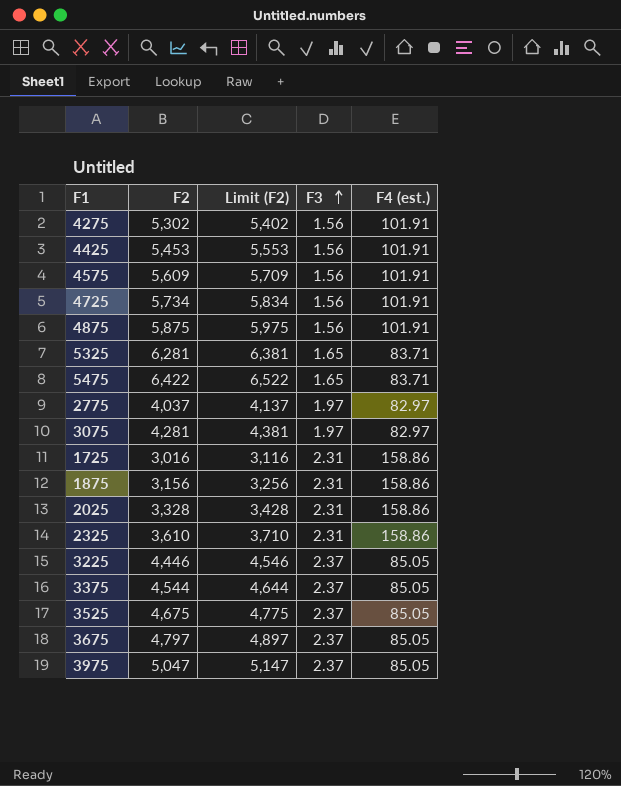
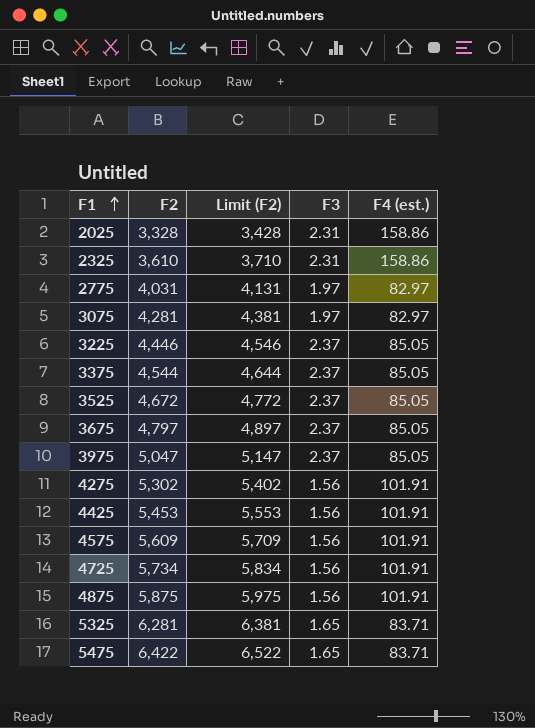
row order: F3 ascending -> F1 ascending
row 1725: 3,016 | 3,116 | 2.31 | 158.86 -> none
row 1875: 3,156 | 3,256 | 2.31 | 158.86 -> none
2775 | F2: 4,037 -> 4,031
2775 | Limit (F2): 4,137 -> 4,131
3525 | F2: 4,675 -> 4,672
3525 | Limit (F2): 4,775 -> 4,772

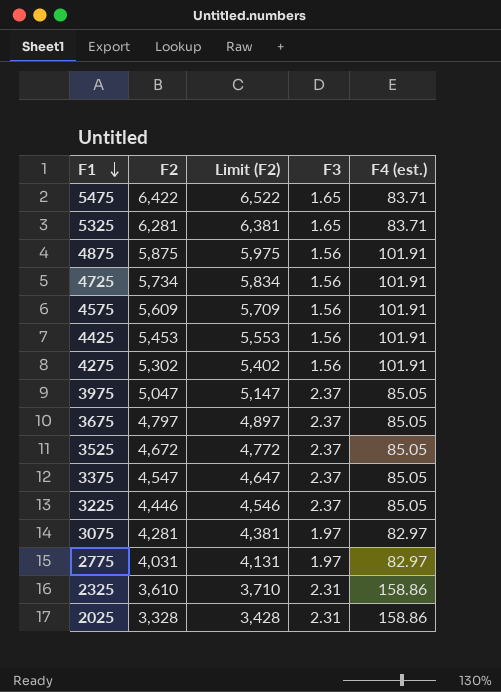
row order: F1 ascending -> F1 descending
3375 | F2: 4,544 -> 4,547
3375 | Limit (F2): 4,644 -> 4,647

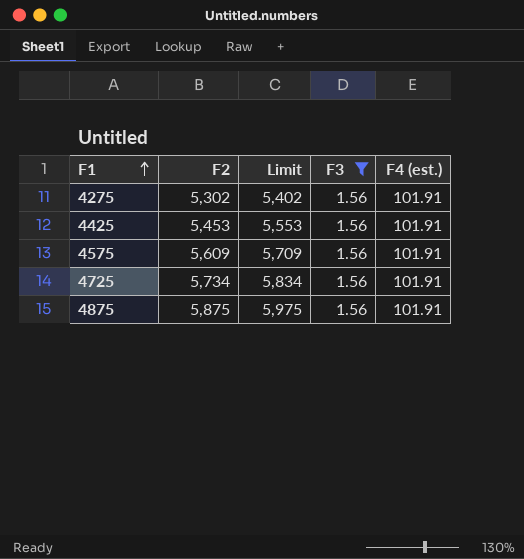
filter: none -> F3 = 1.56
row order: F1 descending -> F1 ascending
column name: Limit (F2) -> Limit

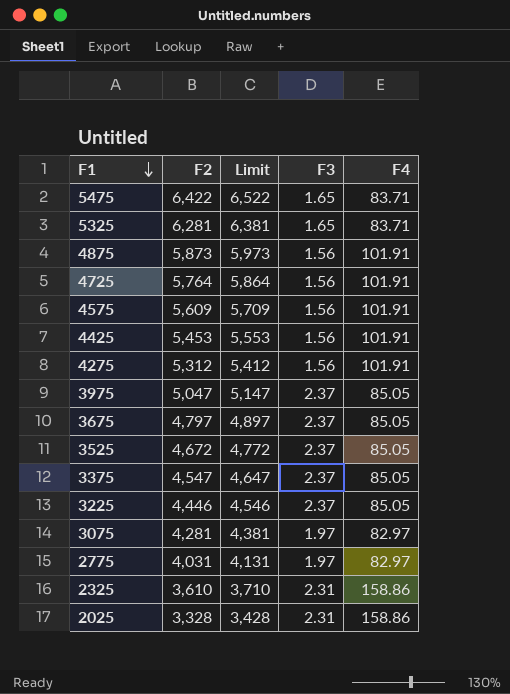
filter: F3 = 1.56 -> none
row order: F1 ascending -> F1 descending
column name: F4 (est.) -> F4
4875 | F2: 5,875 -> 5,873
4875 | Limit: 5,975 -> 5,973
4725 | F2: 5,734 -> 5,764
4725 | Limit: 5,834 -> 5,864
4275 | F2: 5,302 -> 5,312
4275 | Limit: 5,402 -> 5,412

